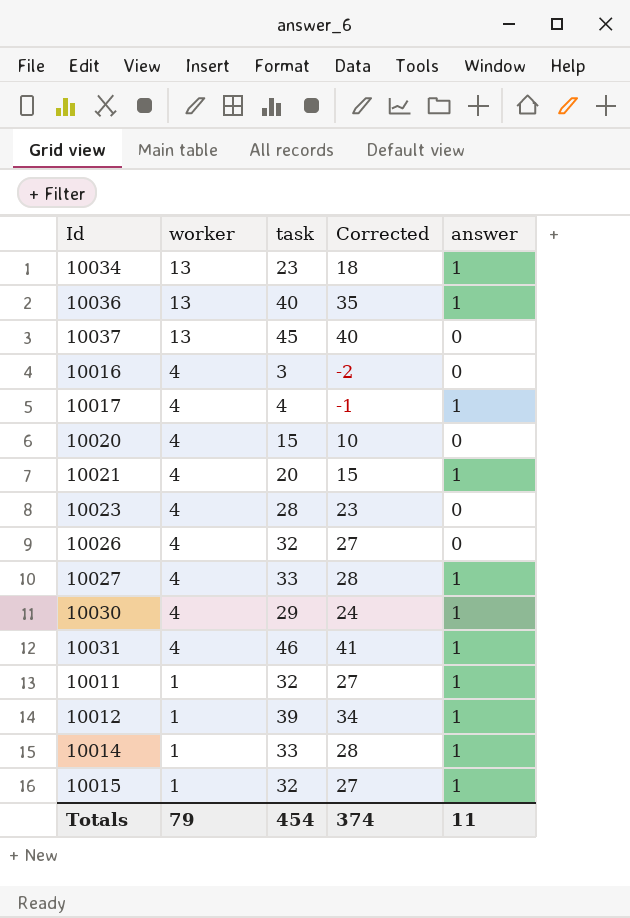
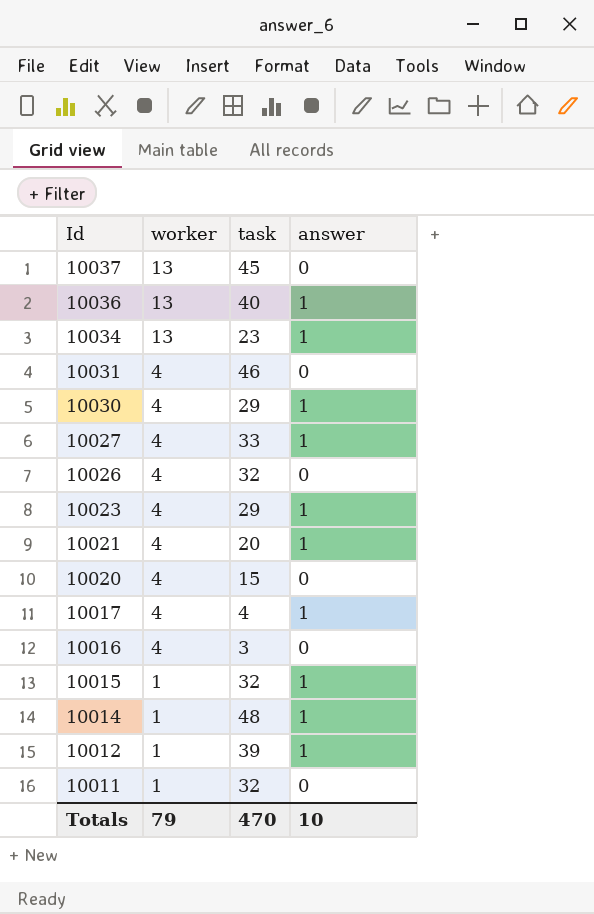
row order: worker descending -> Id descending
column Corrected | formula: [task] - 5 -> none
10031 | answer: 1 -> 0
10023 | task: 28 -> 29
10023 | answer: 0 -> 1
10014 | task: 33 -> 48
10011 | answer: 1 -> 0
Totals | task: 454 -> 470
Totals | answer: 11 -> 10

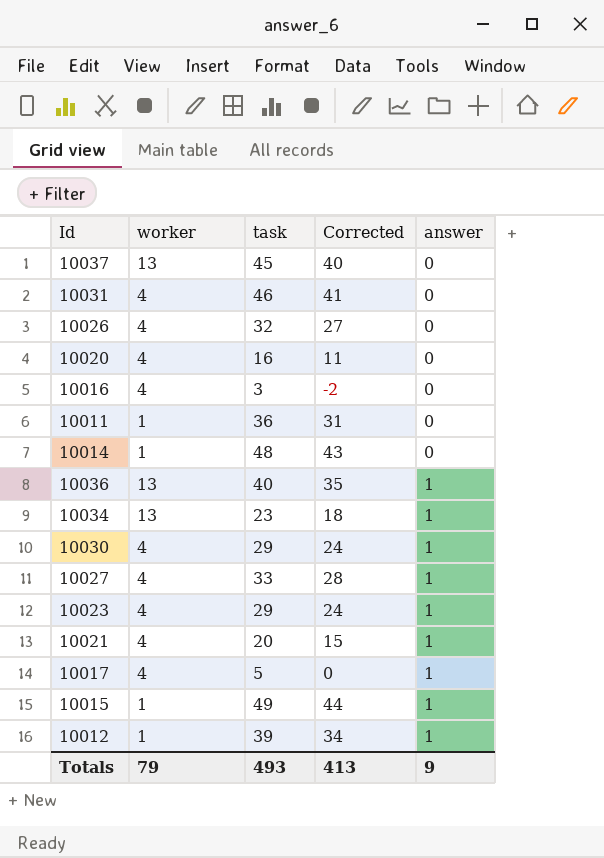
row order: Id descending -> answer ascending
column Corrected | formula: none -> [task] - 5
10020 | task: 15 -> 16
10011 | task: 32 -> 36
10014 | answer: 1 -> 0
10017 | task: 4 -> 5
10015 | task: 32 -> 49
Totals | task: 470 -> 493
Totals | answer: 10 -> 9

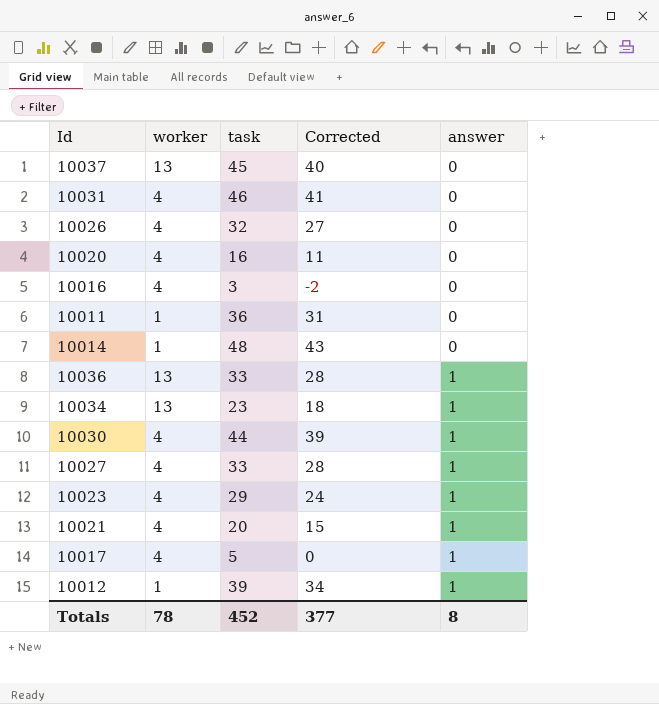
row 10015: 1 | 49 | 44 | 1 -> none
10036 | task: 40 -> 33
10036 | Corrected: 35 -> 28
10030 | task: 29 -> 44
10030 | Corrected: 24 -> 39
Totals | worker: 79 -> 78
Totals | task: 493 -> 452
Totals | Corrected: 413 -> 377
Totals | answer: 9 -> 8

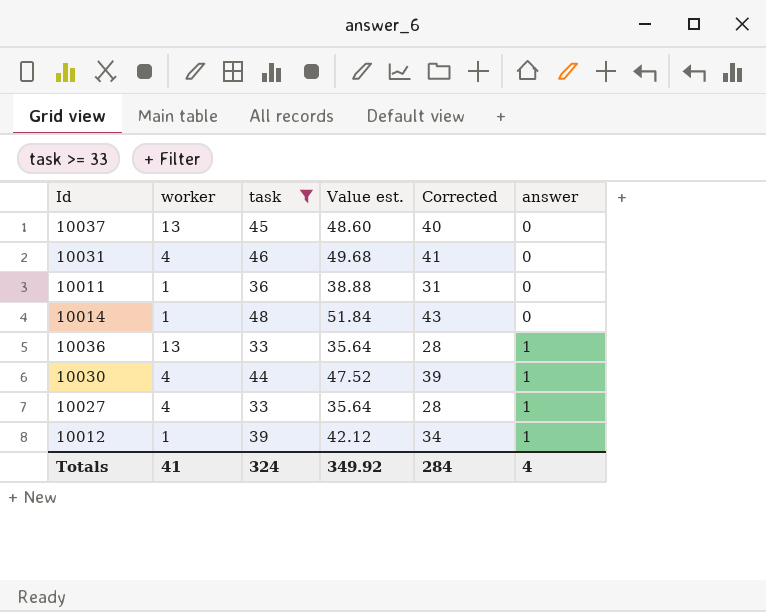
filter: none -> task >= 33
column Value est. | formula: none -> [task] * 1.08
Totals | worker: 78 -> 41
Totals | task: 452 -> 324
Totals | Corrected: 377 -> 284
Totals | answer: 8 -> 4

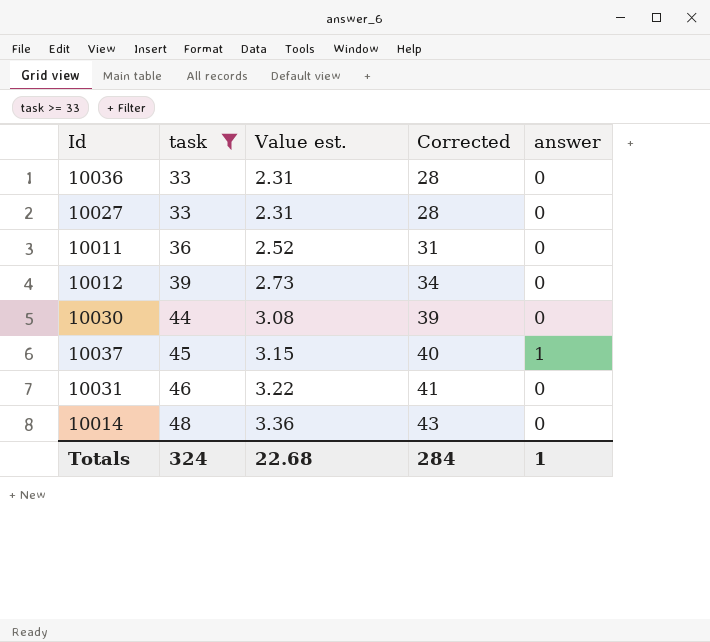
row order: answer ascending -> task ascending
column worker | position: 2 -> none
column Value est. | formula: [task] * 1.08 -> [task] * 0.07
10036 | answer: 1 -> 0
10027 | answer: 1 -> 0
10012 | answer: 1 -> 0
10030 | answer: 1 -> 0
10037 | answer: 0 -> 1
Totals | Value est.: 349.92 -> 22.68
Totals | answer: 4 -> 1

